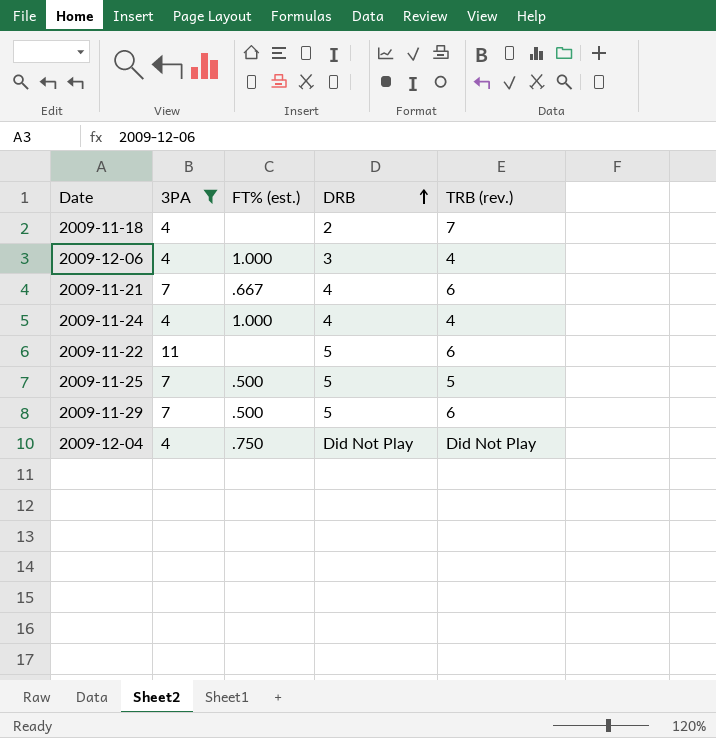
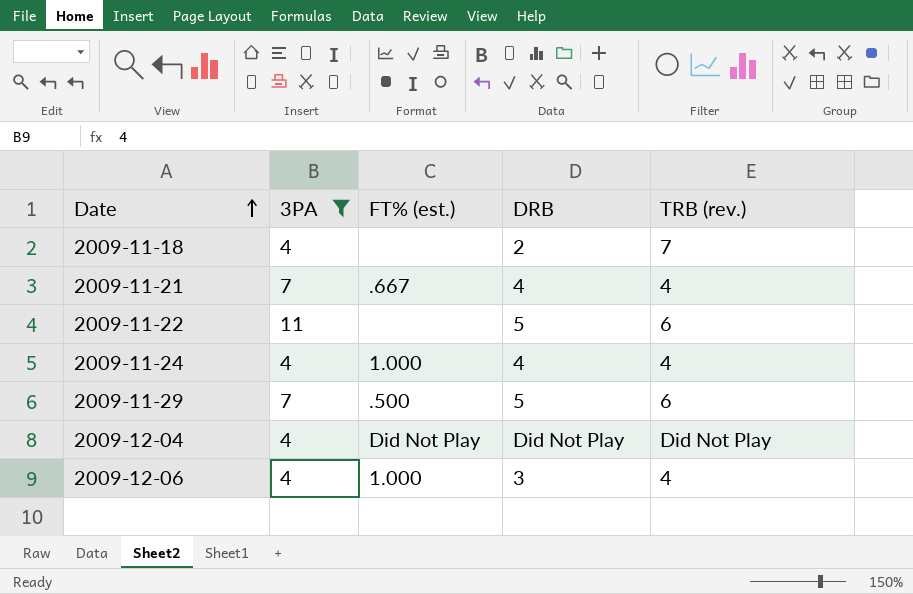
row order: DRB ascending -> Date ascending
row 2009-11-25: 7 | .500 | 5 | 5 -> none
2009-11-21 | TRB (rev.): 6 -> 4
2009-12-04 | FT% (est.): .750 -> Did Not Play

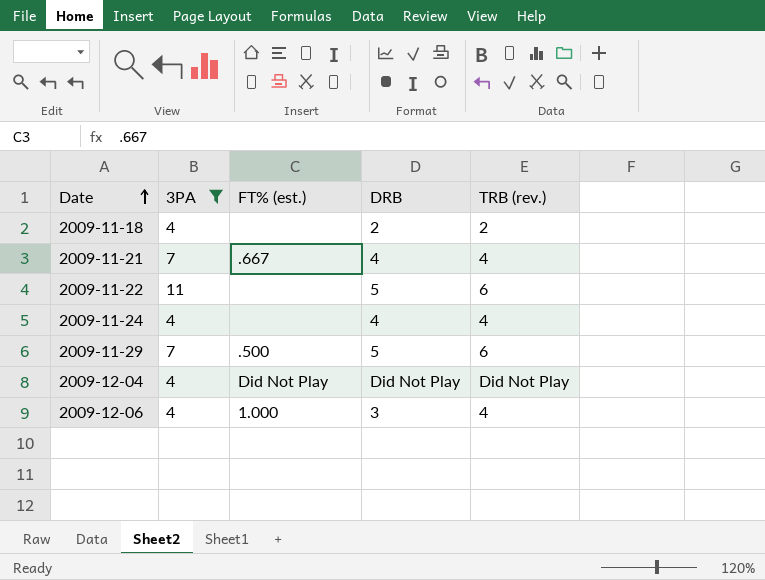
2009-11-18 | TRB (rev.): 7 -> 2
2009-11-24 | FT% (est.): 1.000 -> none

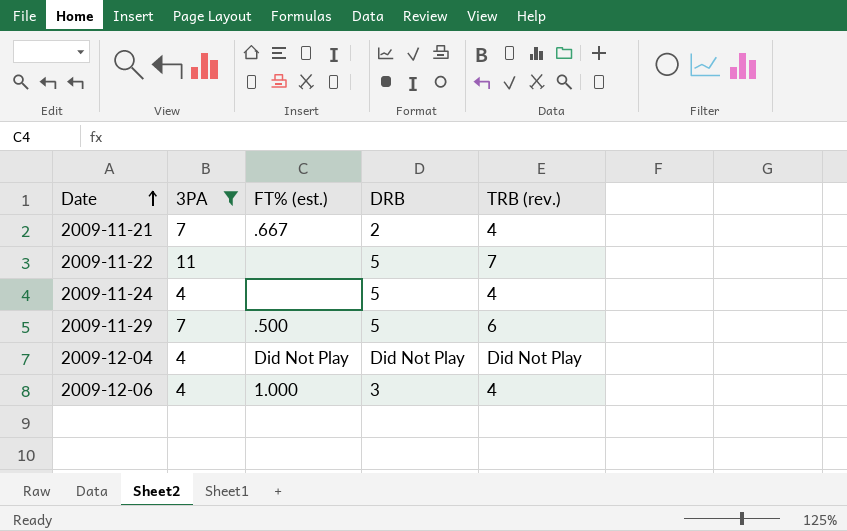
row 2009-11-18: 4 | none | 2 | 2 -> none
2009-11-21 | DRB: 4 -> 2
2009-11-22 | TRB (rev.): 6 -> 7
2009-11-24 | DRB: 4 -> 5

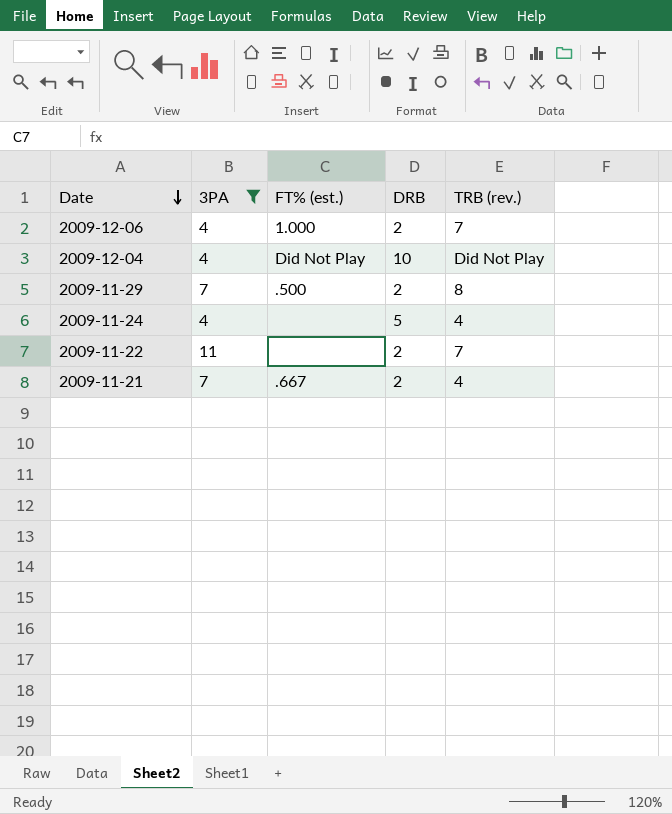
row order: Date ascending -> Date descending
2009-12-06 | DRB: 3 -> 2
2009-12-06 | TRB (rev.): 4 -> 7
2009-12-04 | DRB: Did Not Play -> 10
2009-11-29 | DRB: 5 -> 2
2009-11-29 | TRB (rev.): 6 -> 8
2009-11-22 | DRB: 5 -> 2

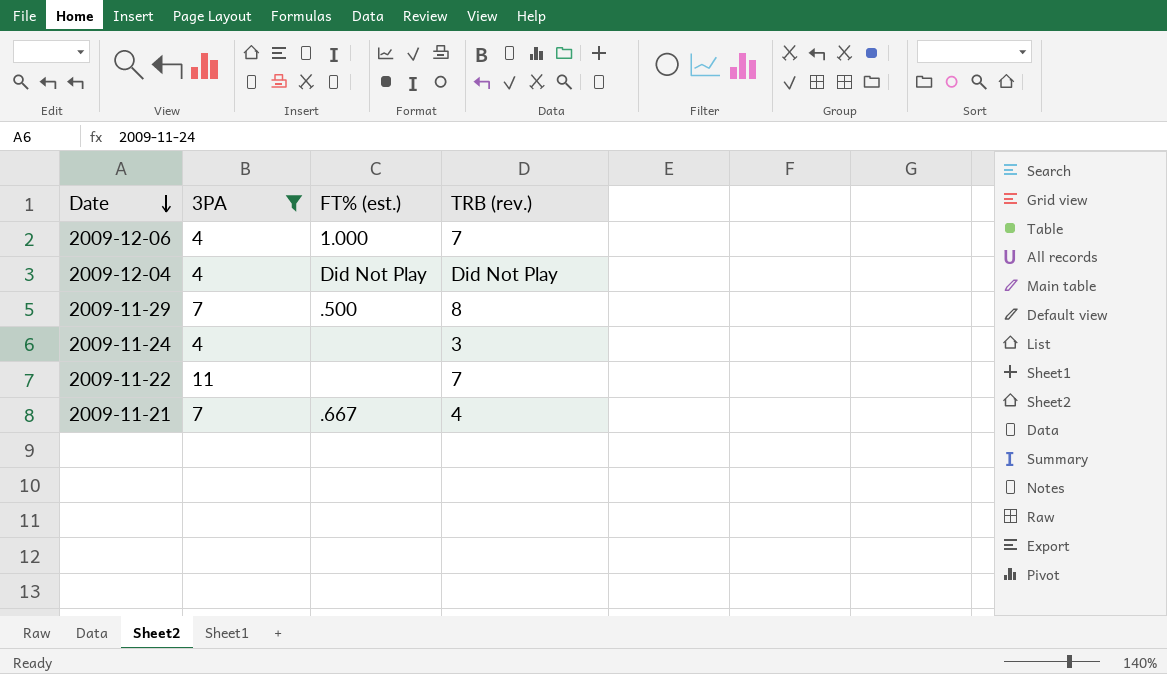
column DRB | position: 4 -> none
2009-11-24 | TRB (rev.): 4 -> 3

